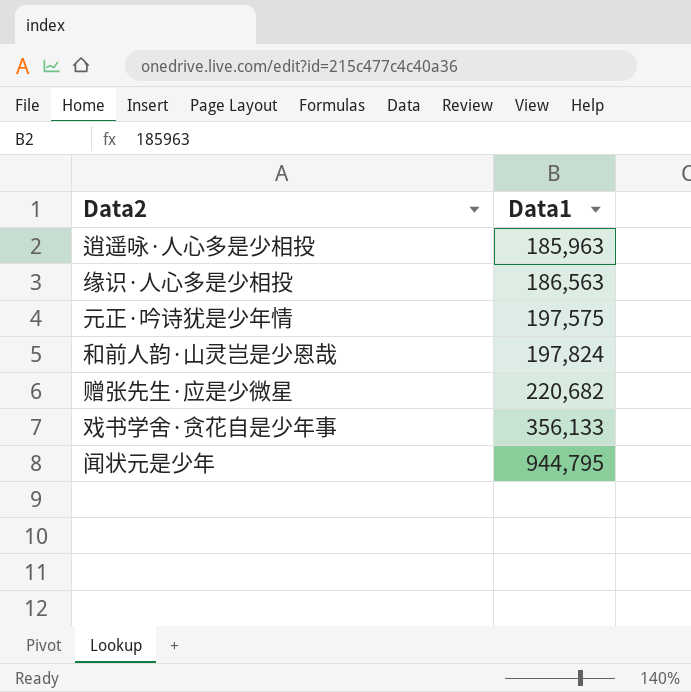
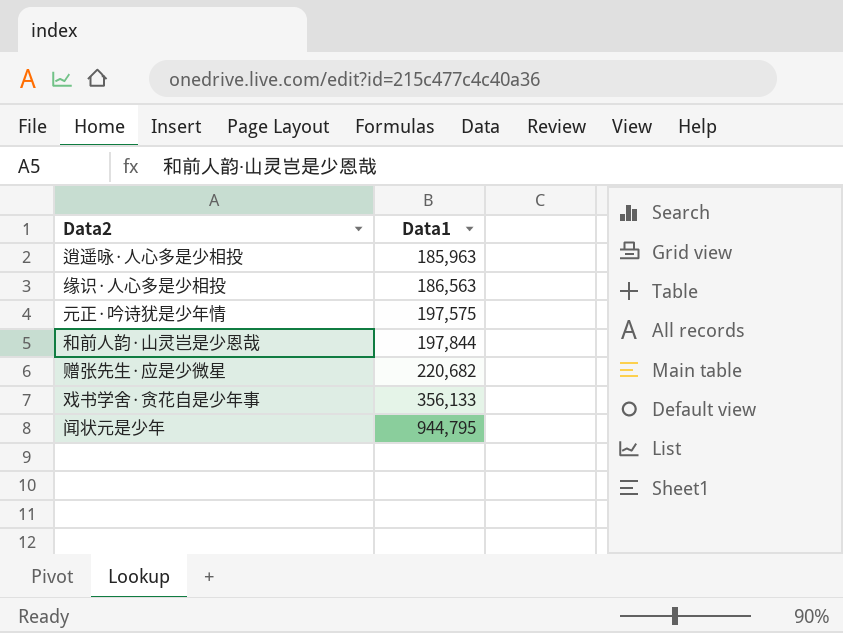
和前人韵·山灵岂是少恩哉 | Data1: 197,824 -> 197,844

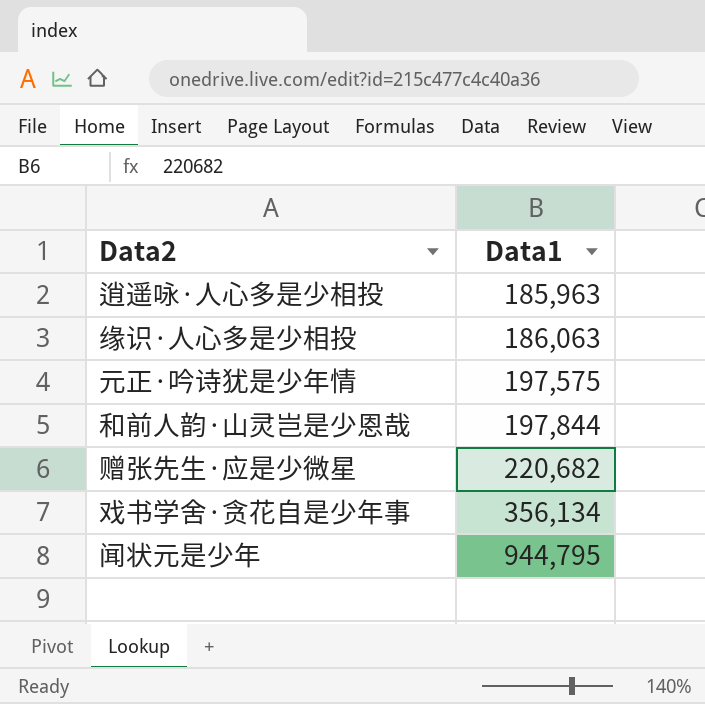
缘识·人心多是少相投 | Data1: 186,563 -> 186,063
戏书学舍·贪花自是少年事 | Data1: 356,133 -> 356,134

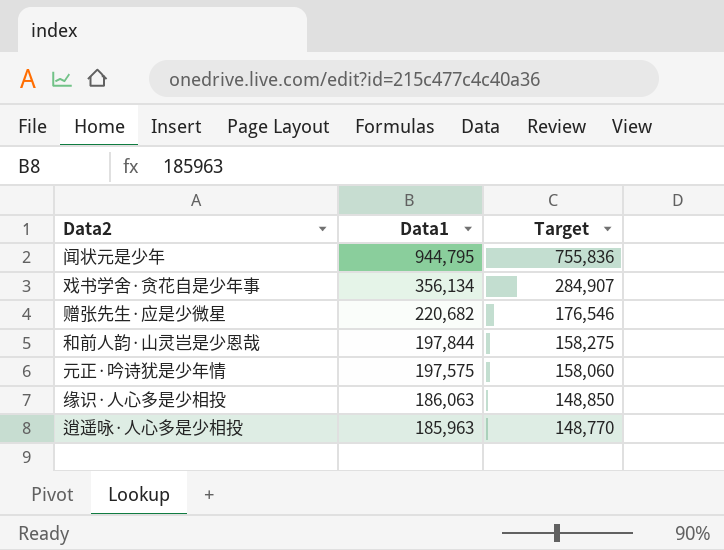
row order: Data1 ascending -> Data1 descending
column Target | formula: none -> [Data1] * 0.8

